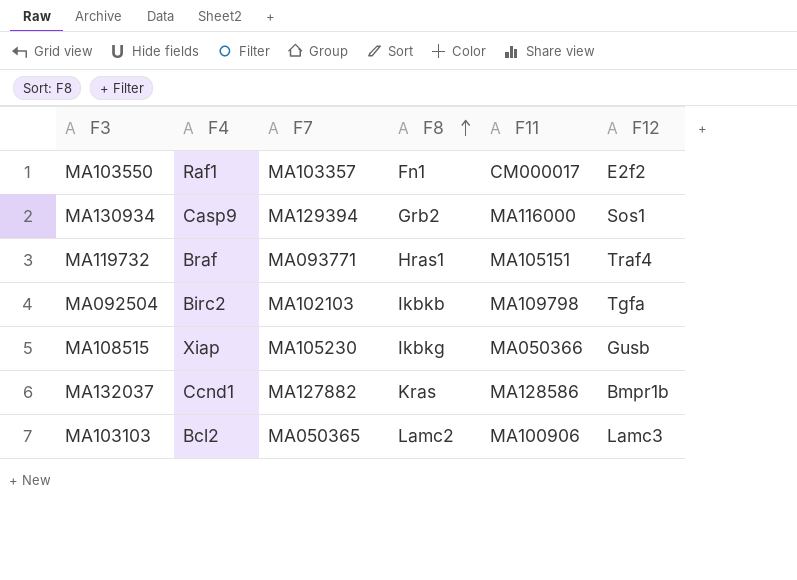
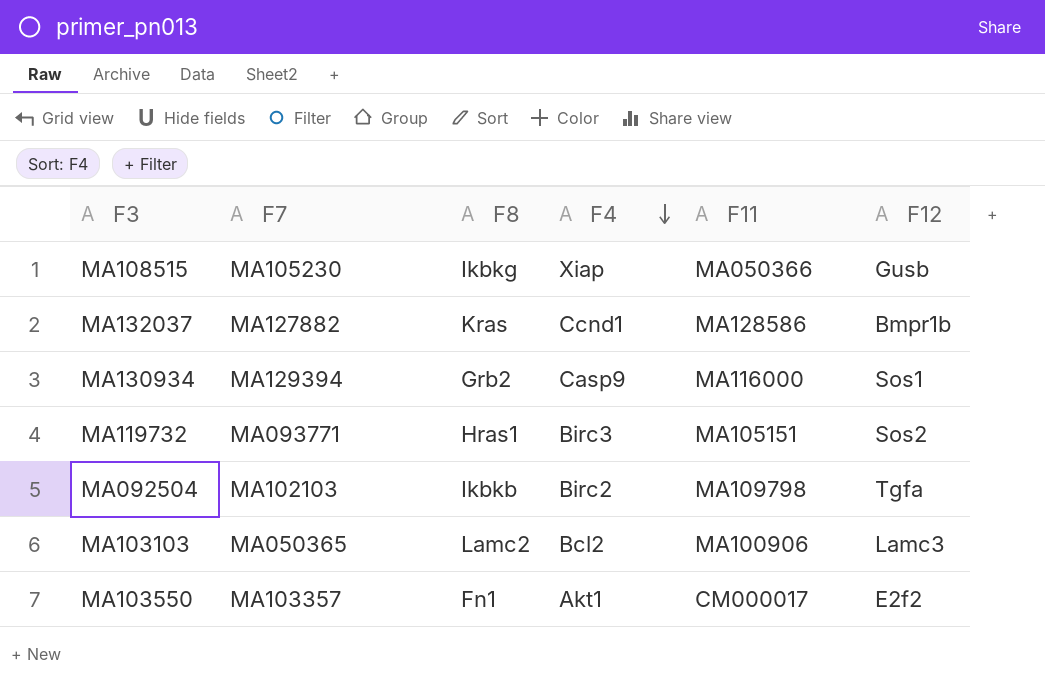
row order: F8 ascending -> F4 descending
column F4 | position: 2 -> 4
MA119732 | F4: Braf -> Birc3
MA119732 | F12: Traf4 -> Sos2
MA103550 | F4: Raf1 -> Akt1

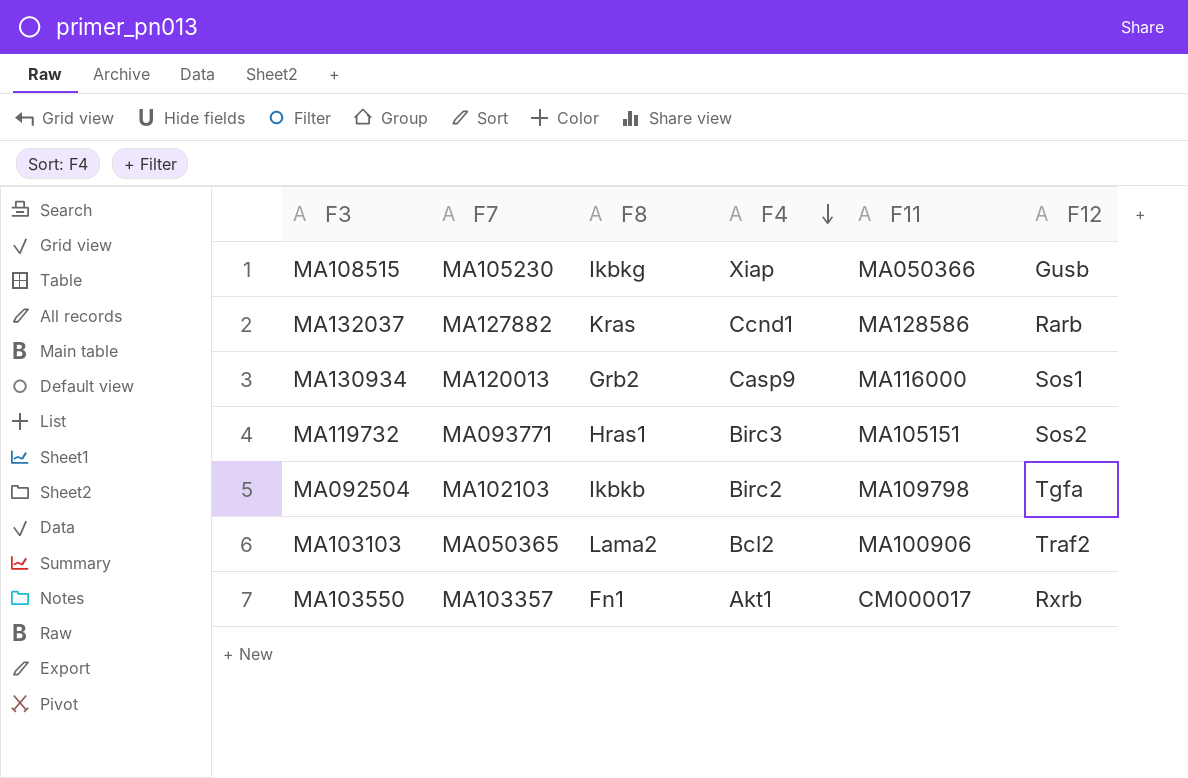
MA132037 | F12: Bmpr1b -> Rarb
MA130934 | F7: MA129394 -> MA120013
MA103103 | F8: Lamc2 -> Lama2
MA103103 | F12: Lamc3 -> Traf2
MA103550 | F12: E2f2 -> Rxrb

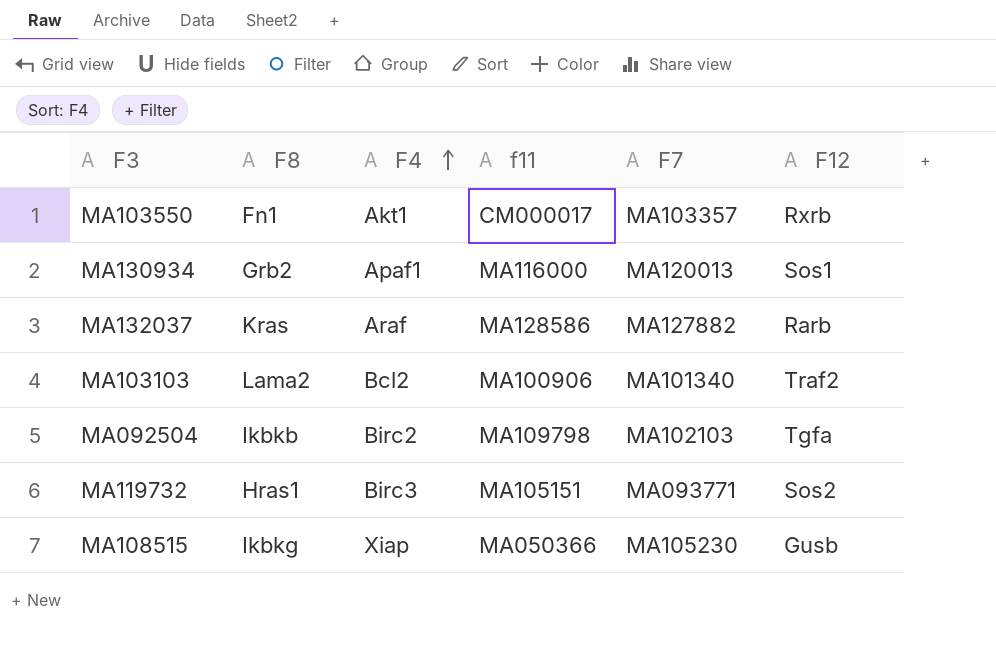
row order: F4 descending -> F4 ascending
column name: F11 -> f11
column F7 | position: 2 -> 5
MA130934 | F4: Casp9 -> Apaf1
MA132037 | F4: Ccnd1 -> Araf
MA103103 | F7: MA050365 -> MA101340

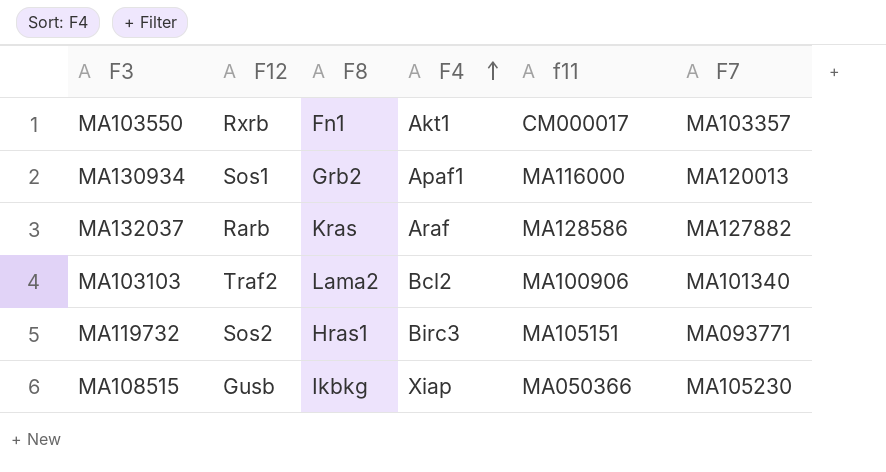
column F12 | position: 6 -> 2
row MA092504: Ikbkb | Birc2 | MA109798 | MA102103 | Tgfa -> none

